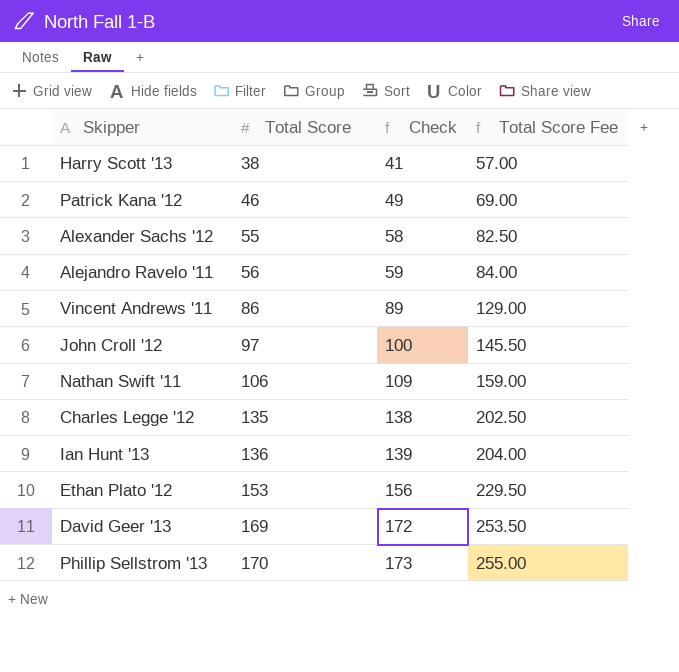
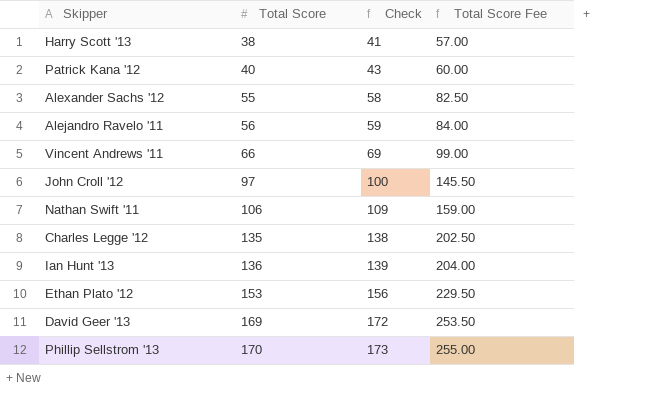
Patrick Kana '12 | Total Score: 46 -> 40
Patrick Kana '12 | Check: 49 -> 43
Patrick Kana '12 | Total Score Fee: 69.00 -> 60.00
Vincent Andrews '11 | Total Score: 86 -> 66
Vincent Andrews '11 | Check: 89 -> 69
Vincent Andrews '11 | Total Score Fee: 129.00 -> 99.00

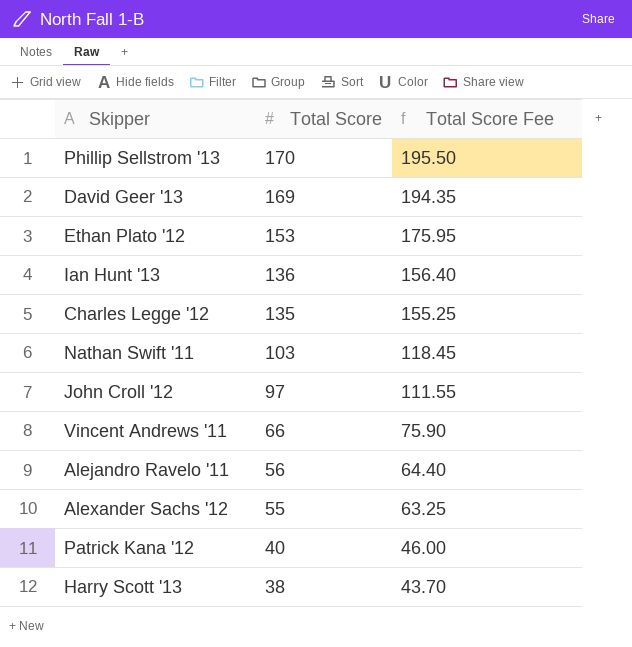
row order: Total Score ascending -> Total Score descending
column Check | formula: [Total Score] + 3 -> none
column Total Score Fee | formula: [Total Score] * 1.5 -> [Total Score] * 1.15
Nathan Swift '11 | Total Score: 106 -> 103

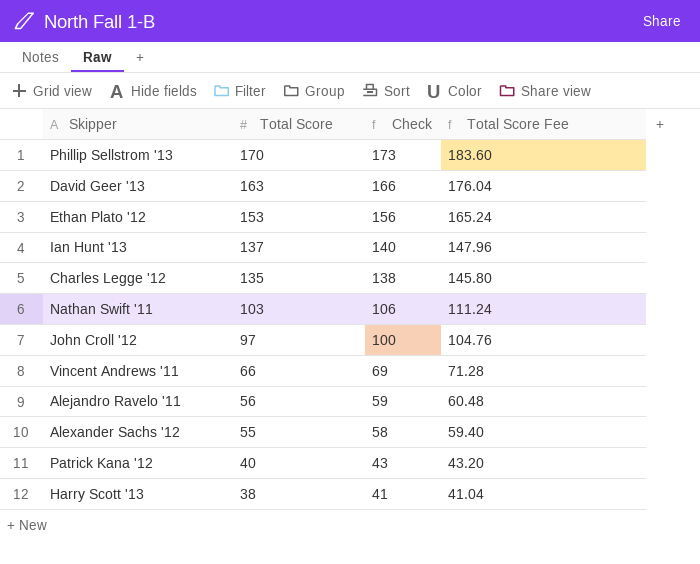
column Check | formula: none -> [Total Score] + 3
column Total Score Fee | formula: [Total Score] * 1.15 -> [Total Score] * 1.08
David Geer '13 | Total Score: 169 -> 163
Ian Hunt '13 | Total Score: 136 -> 137

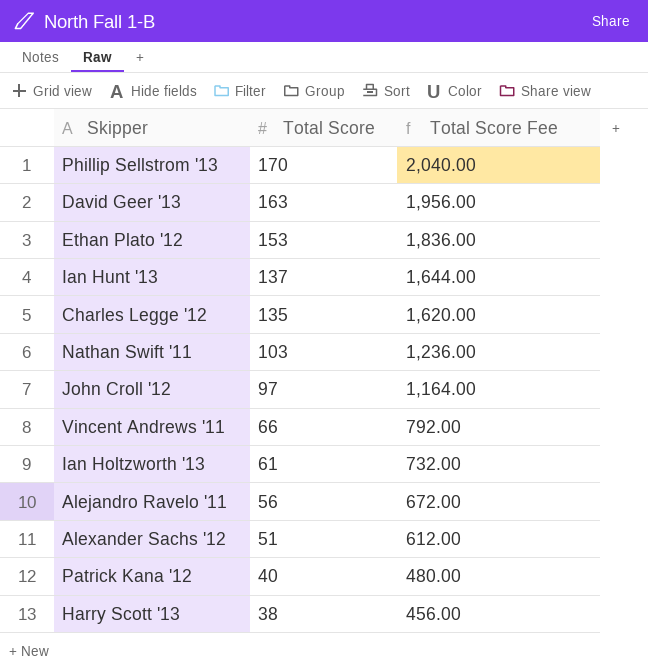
column Check | formula: [Total Score] + 3 -> none
column Total Score Fee | formula: [Total Score] * 1.08 -> [Total Score] * 12
row Ian Holtzworth '13: none -> 61 | 732.00
Alexander Sachs '12 | Total Score: 55 -> 51

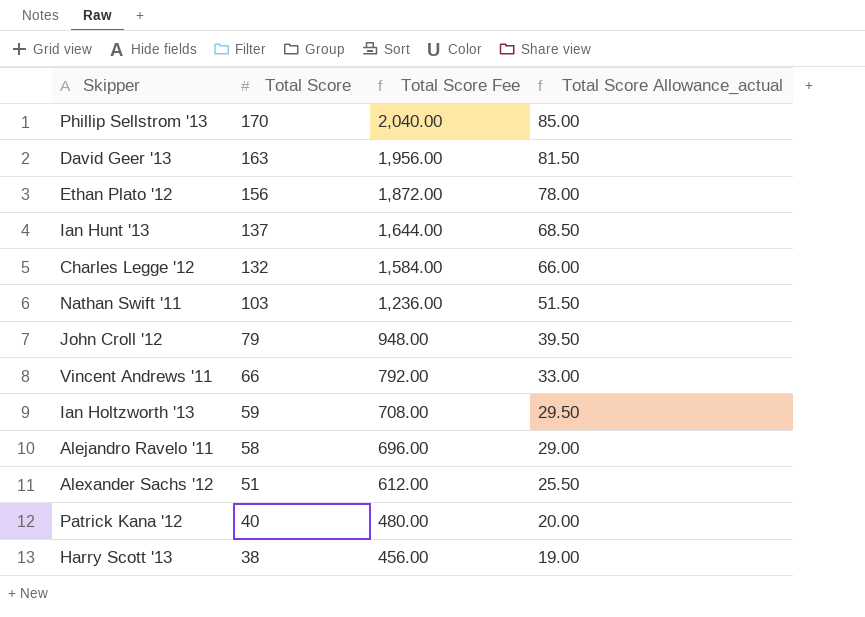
column Total Score Allowance_actual | formula: none -> [Total Score] * 0.5
Ethan Plato '12 | Total Score: 153 -> 156
Ethan Plato '12 | Total Score Fee: 1,836.00 -> 1,872.00
Charles Legge '12 | Total Score: 135 -> 132
Charles Legge '12 | Total Score Fee: 1,620.00 -> 1,584.00
John Croll '12 | Total Score: 97 -> 79
John Croll '12 | Total Score Fee: 1,164.00 -> 948.00
Ian Holtzworth '13 | Total Score: 61 -> 59
Ian Holtzworth '13 | Total Score Fee: 732.00 -> 708.00
Alejandro Ravelo '11 | Total Score: 56 -> 58
Alejandro Ravelo '11 | Total Score Fee: 672.00 -> 696.00

